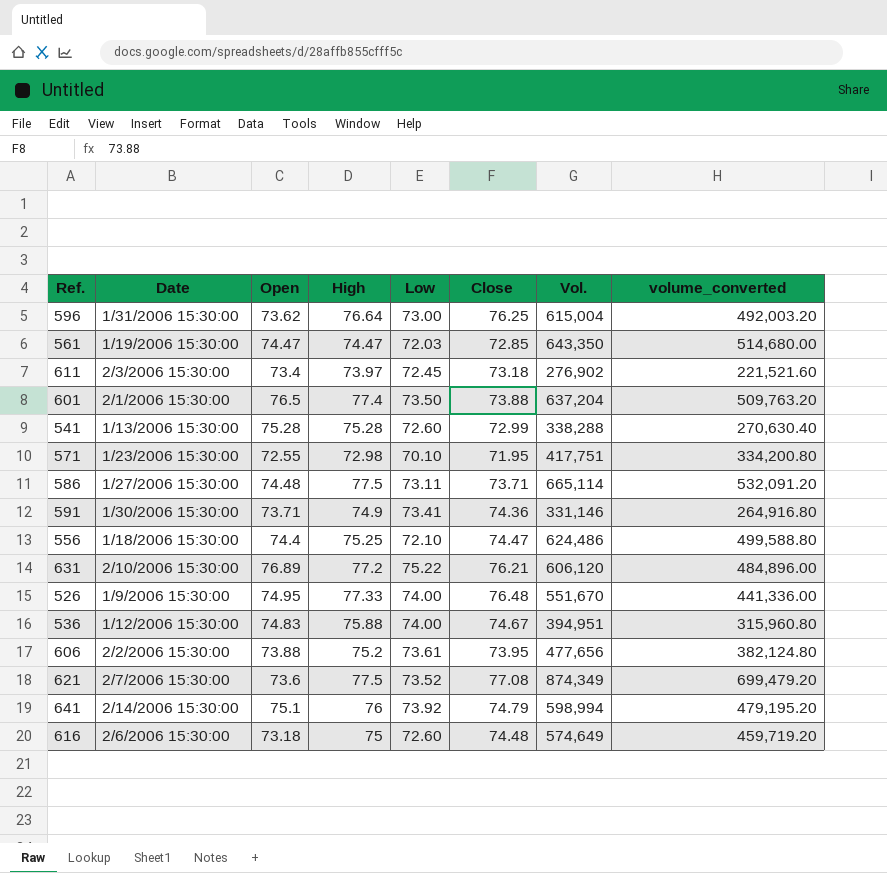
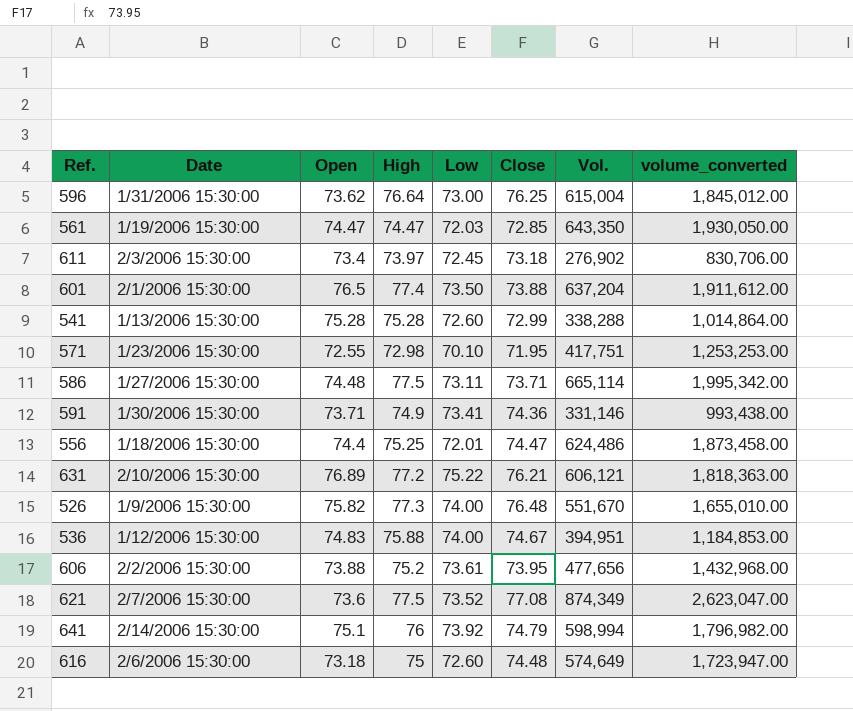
column volume_converted | formula: [Vol.] * 0.8 -> [Vol.] * 3
556 | Low: 72.10 -> 72.01
631 | Vol.: 606,120 -> 606,121
526 | Open: 74.95 -> 75.82
526 | High: 77.33 -> 77.3

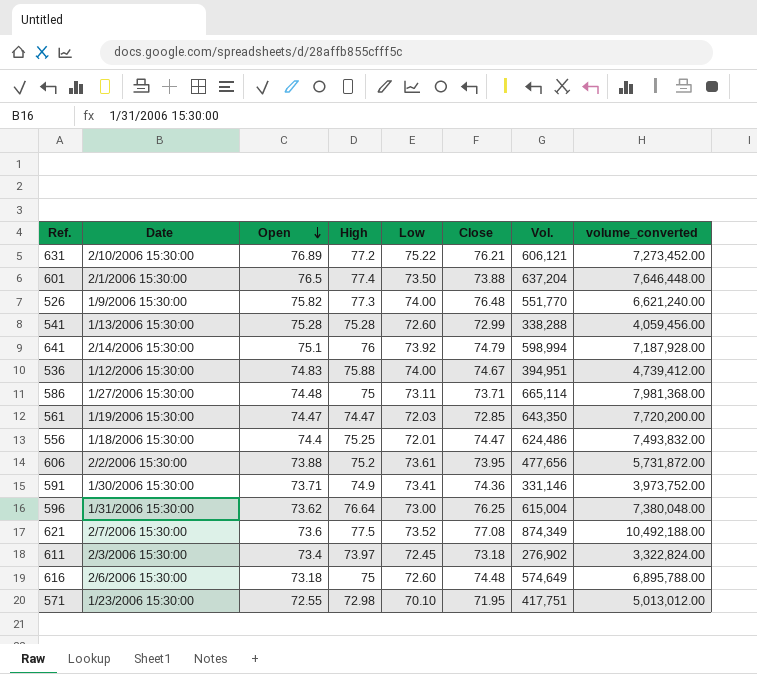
row order: none -> Open descending
column volume_converted | formula: [Vol.] * 3 -> [Vol.] * 12
526 | Vol.: 551,670 -> 551,770
586 | High: 77.5 -> 75

